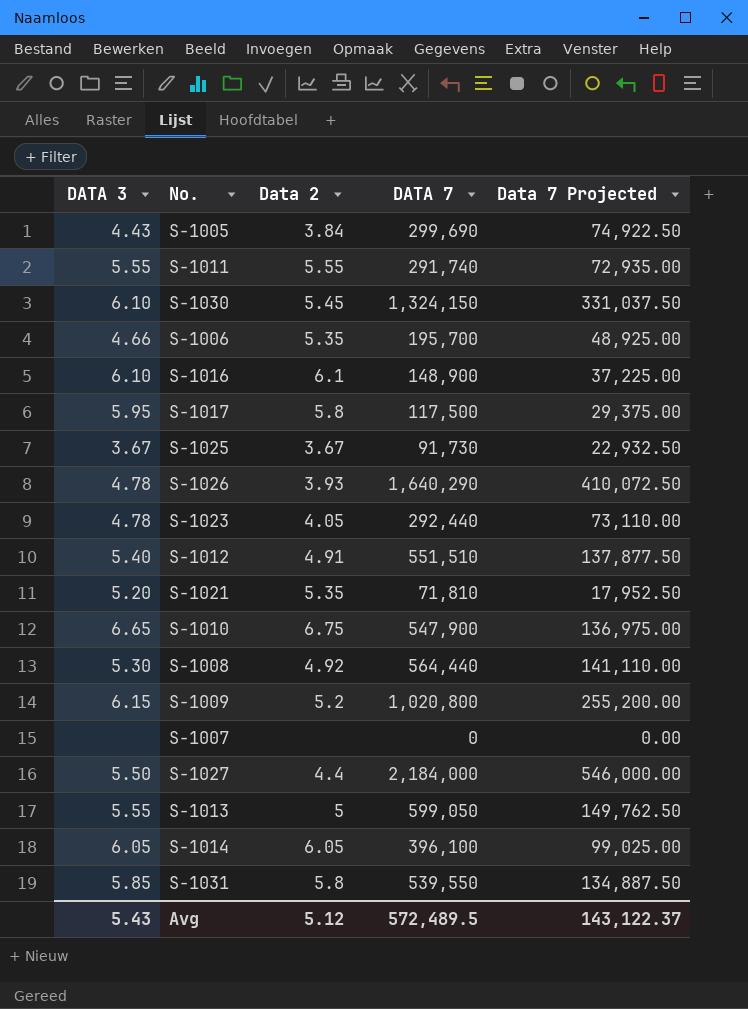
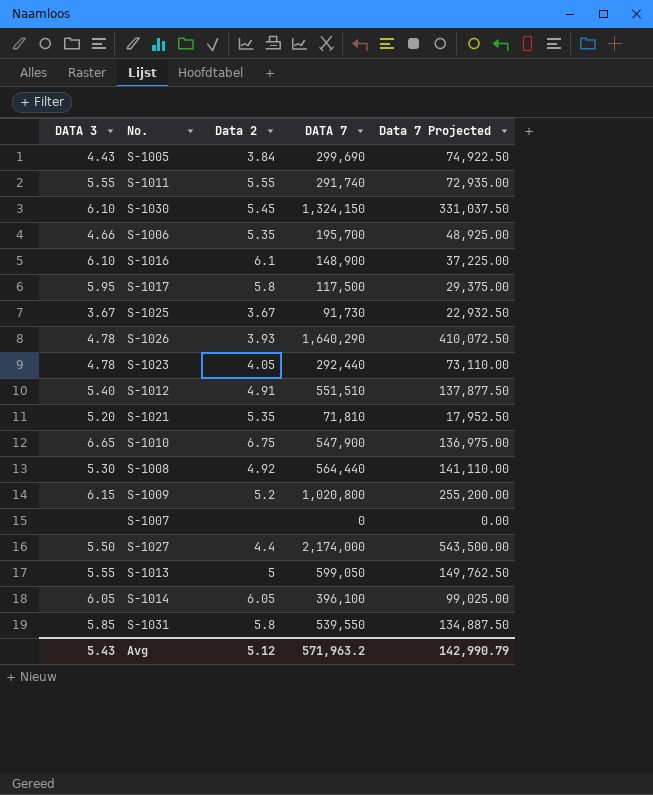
S-1027 | DATA 7: 2,184,000 -> 2,174,000
S-1027 | Data 7 Projected: 546,000.00 -> 543,500.00
Avg | DATA 7: 572,489.5 -> 571,963.2
Avg | Data 7 Projected: 143,122.37 -> 142,990.79

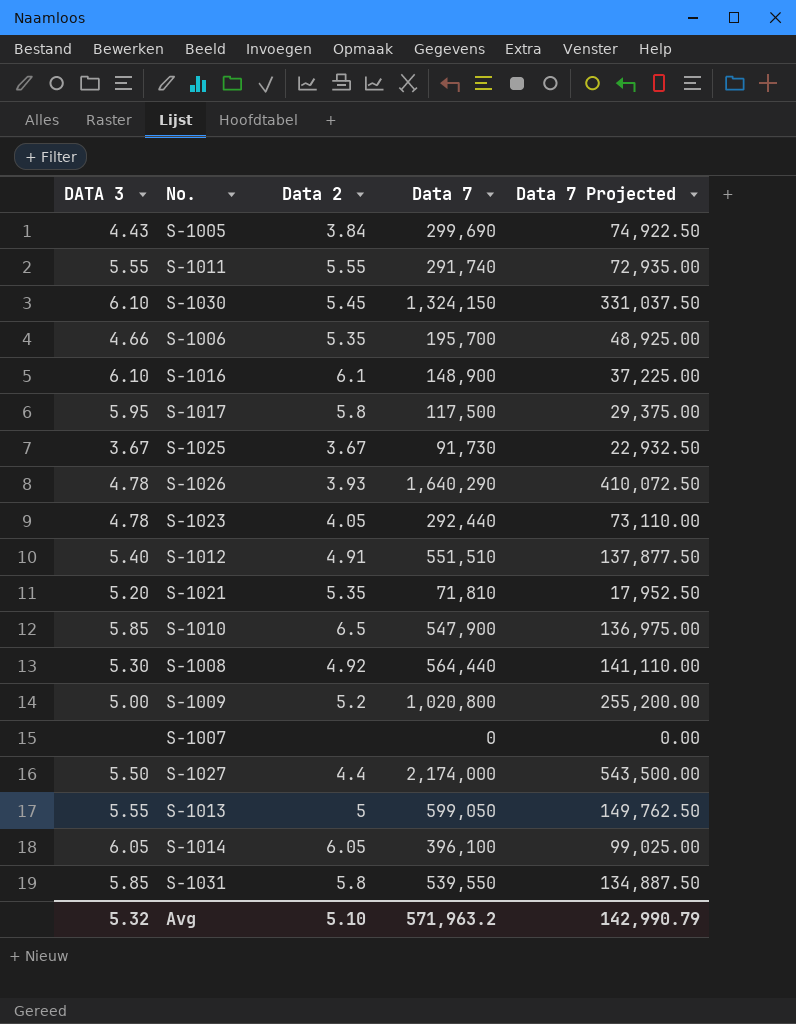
column name: DATA 7 -> Data 7
S-1010 | DATA 3: 6.65 -> 5.85
S-1010 | Data 2: 6.75 -> 6.5
S-1009 | DATA 3: 6.15 -> 5.00
Avg | DATA 3: 5.43 -> 5.32
Avg | Data 2: 5.12 -> 5.10

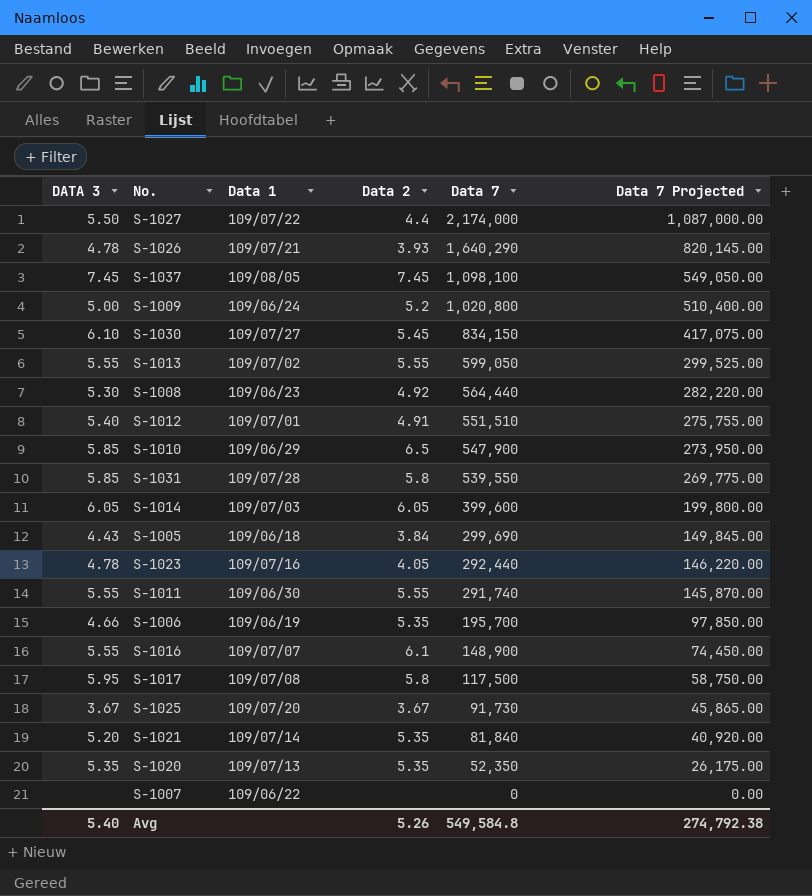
row order: none -> Data 7 descending
column Data 1 | position: none -> 3
column Data 7 Projected | formula: [Data 7] * 0.25 -> [Data 7] * 0.5
row S-1037: none -> 7.45 | 109/08/05 | 7.45 | 1,098,100 | 549,050.00
S-1030 | Data 7: 1,324,150 -> 834,150
S-1013 | Data 2: 5 -> 5.55
S-1014 | Data 7: 396,100 -> 399,600
S-1016 | DATA 3: 6.10 -> 5.55
S-1021 | Data 7: 71,810 -> 81,840
row S-1020: none -> 5.35 | 109/07/13 | 5.35 | 52,350 | 26,175.00
Avg | DATA 3: 5.32 -> 5.40
Avg | Data 2: 5.10 -> 5.26
Avg | Data 7: 571,963.2 -> 549,584.8
Avg | Data 7 Projected: 142,990.79 -> 274,792.38

